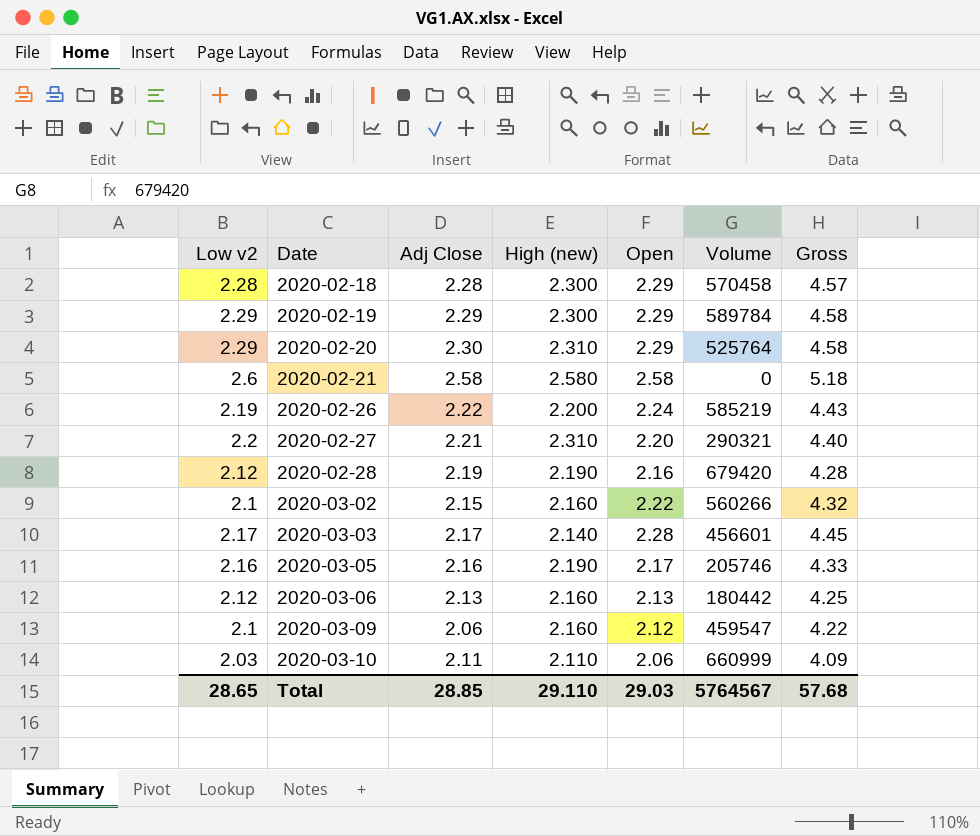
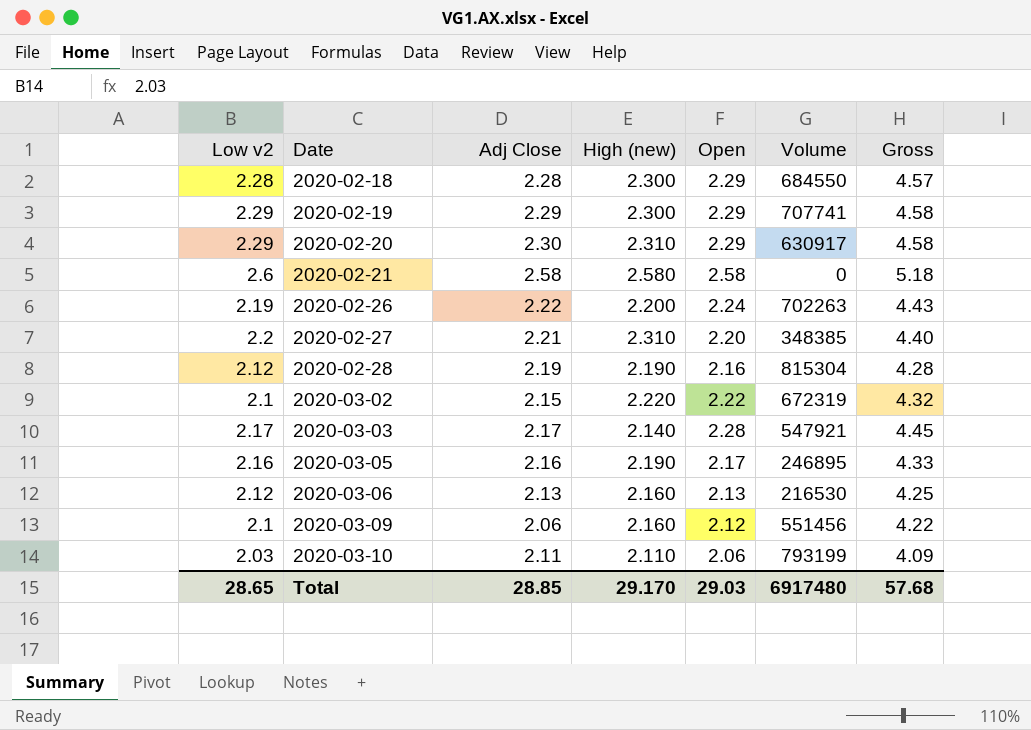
2020-02-18 | Volume: 570458 -> 684550
2020-02-19 | Volume: 589784 -> 707741
2020-02-20 | Volume: 525764 -> 630917
2020-02-26 | Volume: 585219 -> 702263
2020-02-27 | Volume: 290321 -> 348385
2020-02-28 | Volume: 679420 -> 815304
2020-03-02 | High (new): 2.160 -> 2.220
2020-03-02 | Volume: 560266 -> 672319
2020-03-03 | Volume: 456601 -> 547921
2020-03-05 | Volume: 205746 -> 246895
2020-03-06 | Volume: 180442 -> 216530
2020-03-09 | Volume: 459547 -> 551456
2020-03-10 | Volume: 660999 -> 793199
Total | High (new): 29.110 -> 29.170
Total | Volume: 5764567 -> 6917480

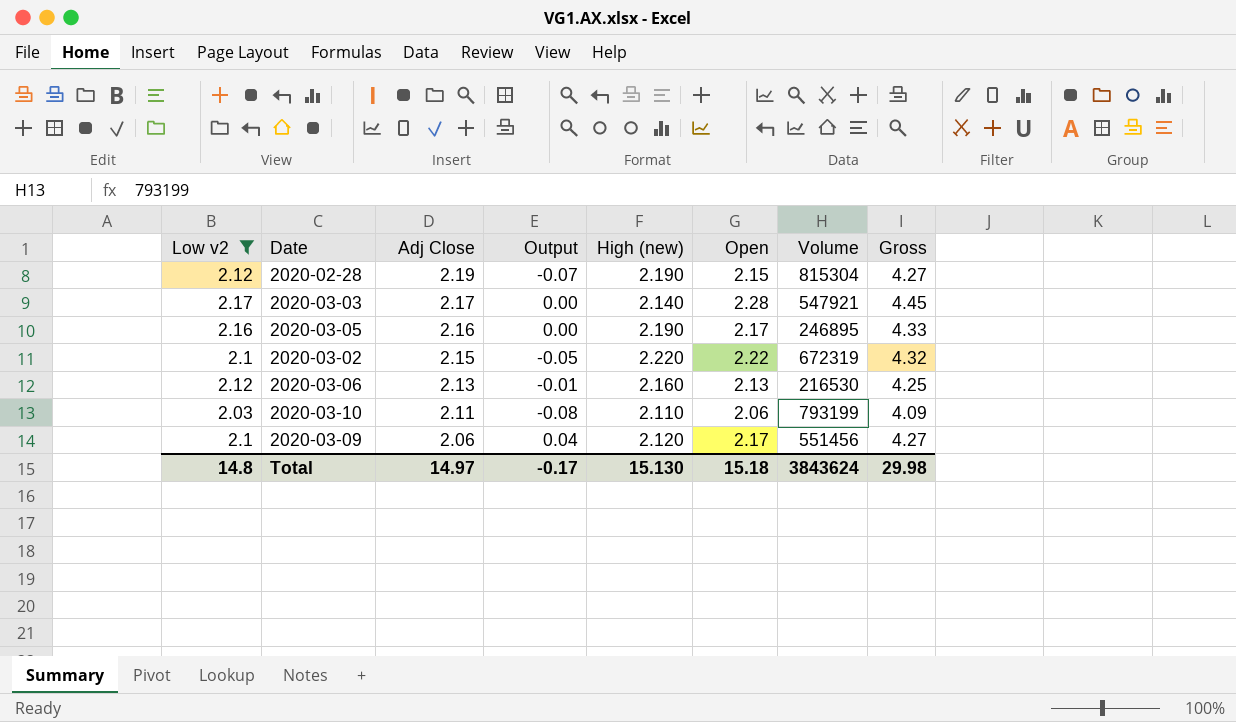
filter: none -> Low v2 <= 2.17
row order: Date ascending -> Adj Close descending
column Output | formula: none -> [Low v2] - [Adj Close]
2020-02-28 | Open: 2.16 -> 2.15
2020-02-28 | Gross: 4.28 -> 4.27
2020-03-09 | High (new): 2.160 -> 2.120
2020-03-09 | Open: 2.12 -> 2.17
2020-03-09 | Gross: 4.22 -> 4.27
Total | Low v2: 28.65 -> 14.8
Total | Adj Close: 28.85 -> 14.97
Total | High (new): 29.170 -> 15.130
Total | Open: 29.03 -> 15.18
Total | Volume: 6917480 -> 3843624
Total | Gross: 57.68 -> 29.98

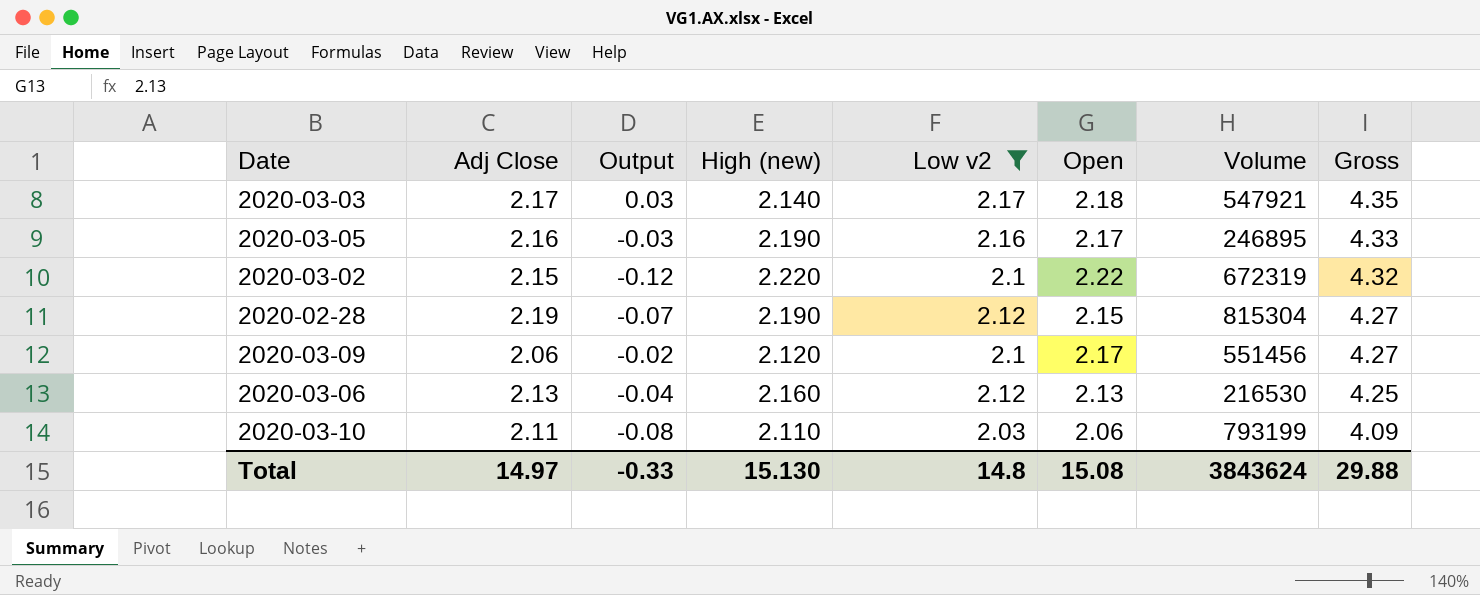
row order: Adj Close descending -> Gross descending
column Output | formula: [Low v2] - [Adj Close] -> [Low v2] - [High (new)]
column Low v2 | position: 1 -> 5
2020-03-03 | Open: 2.28 -> 2.18
2020-03-03 | Gross: 4.45 -> 4.35
Total | Output: -0.17 -> -0.33
Total | Open: 15.18 -> 15.08
Total | Gross: 29.98 -> 29.88

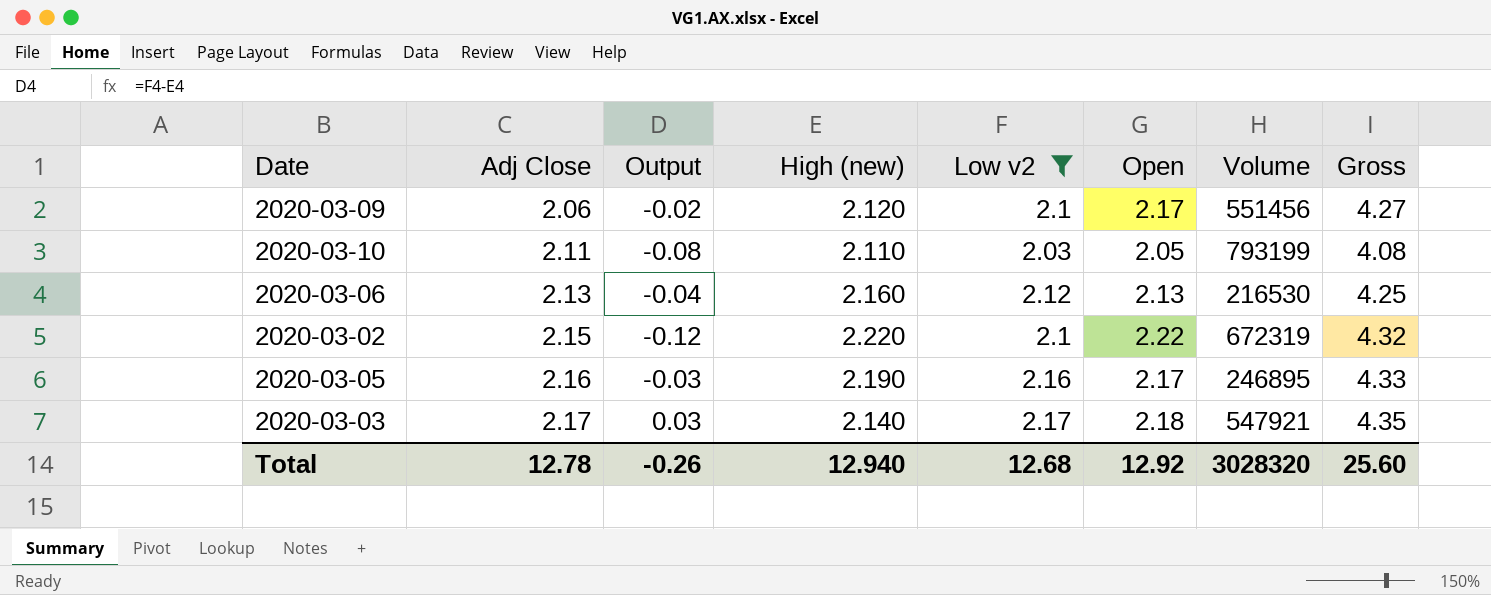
row order: Gross descending -> Adj Close ascending
row 2020-02-28: 2.19 | -0.07 | 2.190 | 2.12 | 2.15 | 815304 | 4.27 -> none
2020-03-10 | Open: 2.06 -> 2.05
2020-03-10 | Gross: 4.09 -> 4.08
Total | Adj Close: 14.97 -> 12.78
Total | Output: -0.33 -> -0.26
Total | High (new): 15.130 -> 12.940
Total | Low v2: 14.8 -> 12.68
Total | Open: 15.08 -> 12.92
Total | Volume: 3843624 -> 3028320
Total | Gross: 29.88 -> 25.60

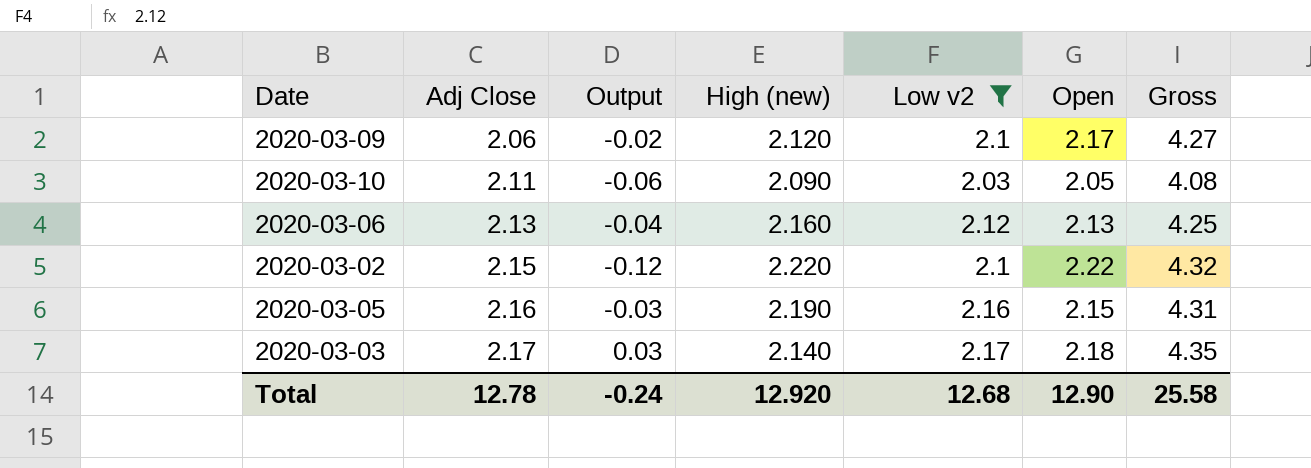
column Volume | position: 7 -> none
2020-03-10 | Output: -0.08 -> -0.06
2020-03-10 | High (new): 2.110 -> 2.090
2020-03-05 | Open: 2.17 -> 2.15
2020-03-05 | Gross: 4.33 -> 4.31
Total | Output: -0.26 -> -0.24
Total | High (new): 12.940 -> 12.920
Total | Open: 12.92 -> 12.90
Total | Gross: 25.60 -> 25.58

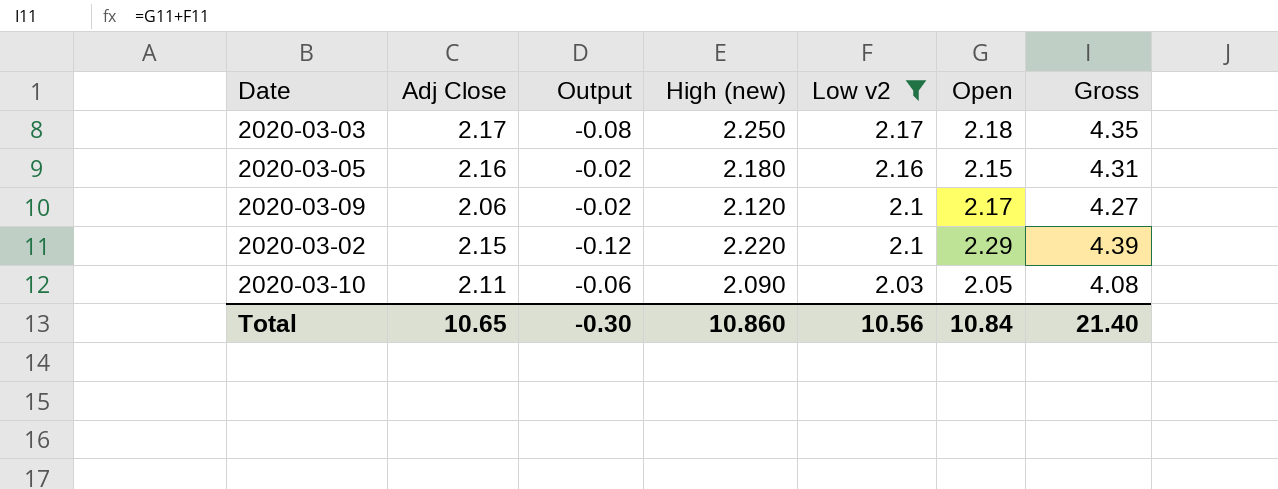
row order: Adj Close ascending -> Low v2 descending
row 2020-03-06: 2.13 | -0.04 | 2.160 | 2.12 | 2.13 | 4.25 -> none
2020-03-03 | Output: 0.03 -> -0.08
2020-03-03 | High (new): 2.140 -> 2.250
2020-03-05 | Output: -0.03 -> -0.02
2020-03-05 | High (new): 2.190 -> 2.180
2020-03-02 | Open: 2.22 -> 2.29
2020-03-02 | Gross: 4.32 -> 4.39
Total | Adj Close: 12.78 -> 10.65
Total | Output: -0.24 -> -0.30
Total | High (new): 12.920 -> 10.860
Total | Low v2: 12.68 -> 10.56
Total | Open: 12.90 -> 10.84
Total | Gross: 25.58 -> 21.40

